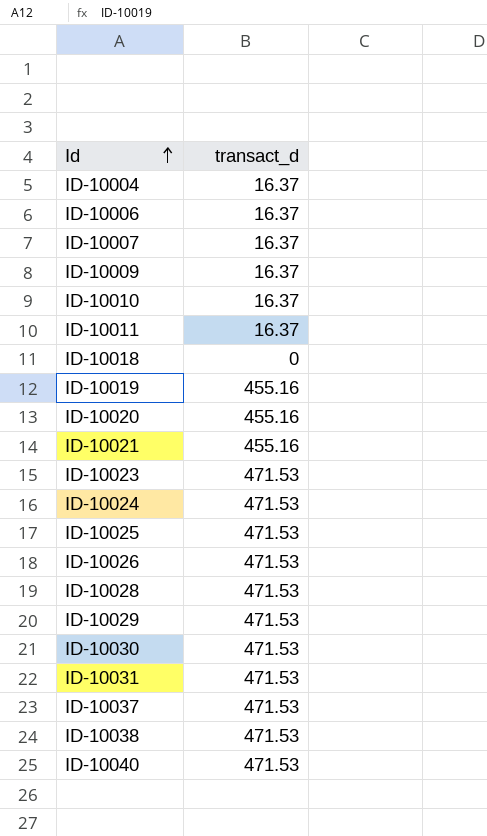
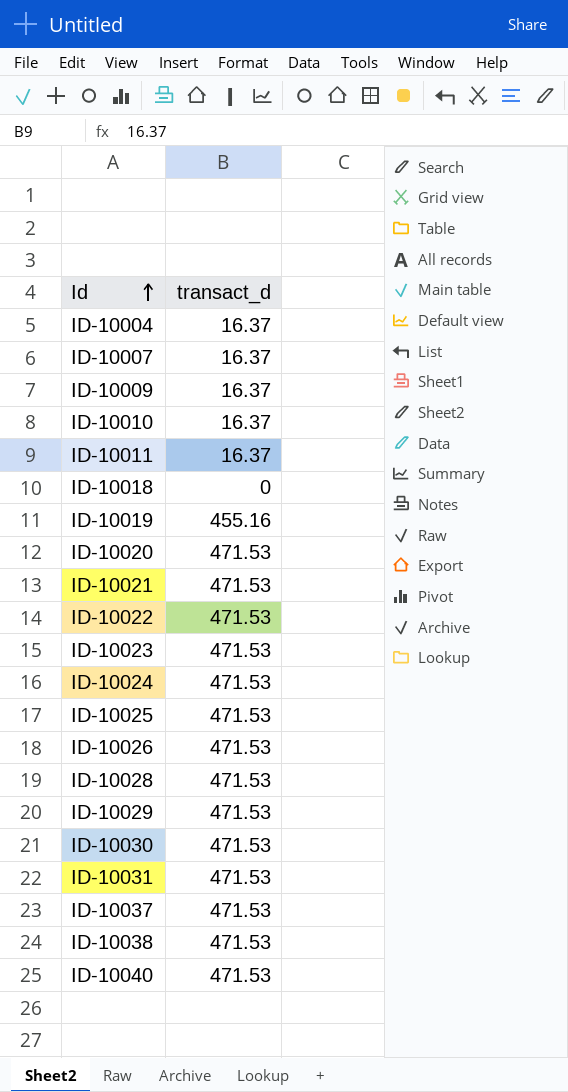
row ID-10006: 16.37 -> none
ID-10020 | transact_d: 455.16 -> 471.53
ID-10021 | transact_d: 455.16 -> 471.53
row ID-10022: none -> 471.53

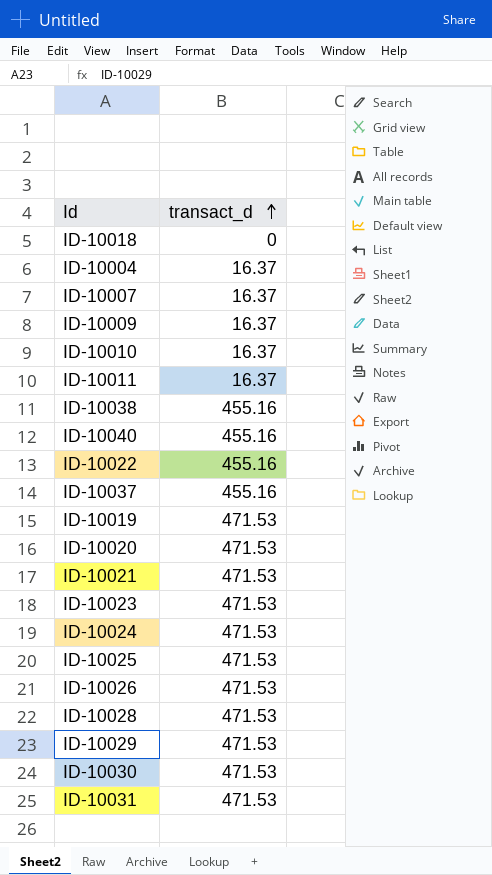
row order: Id ascending -> transact_d ascending
ID-10038 | transact_d: 471.53 -> 455.16
ID-10040 | transact_d: 471.53 -> 455.16
ID-10022 | transact_d: 471.53 -> 455.16
ID-10037 | transact_d: 471.53 -> 455.16
ID-10019 | transact_d: 455.16 -> 471.53

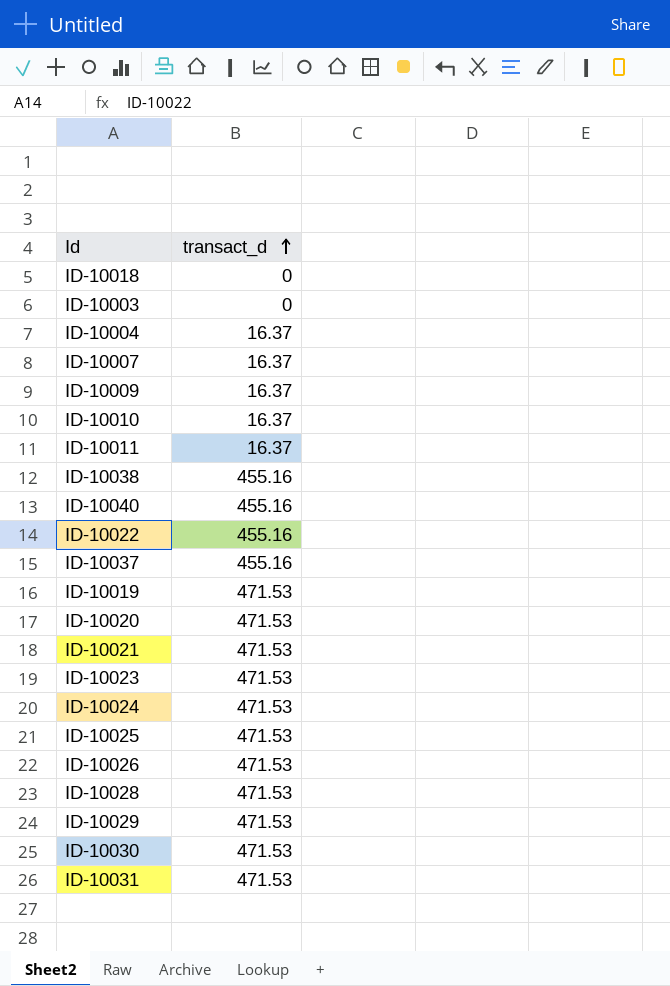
row ID-10003: none -> 0

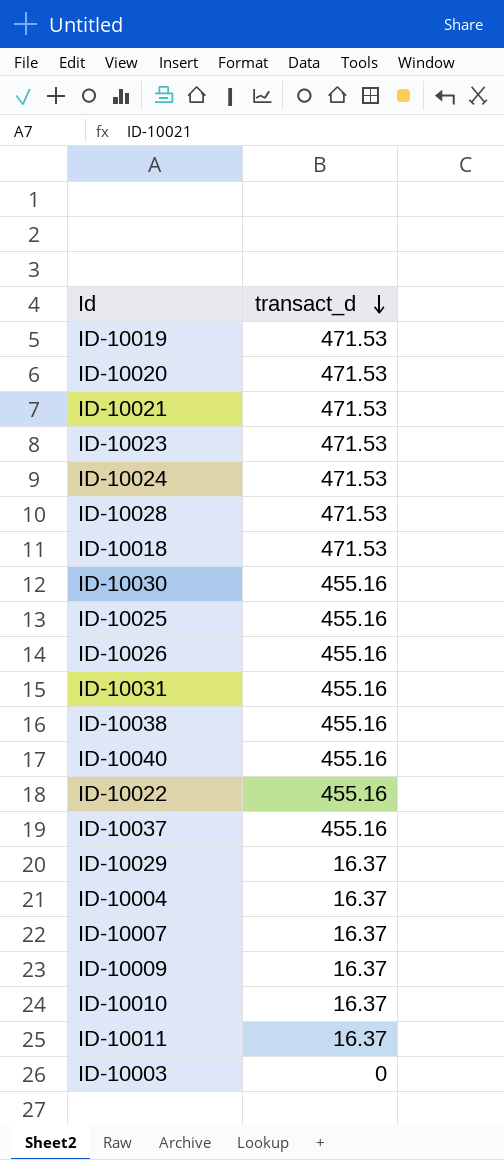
row order: transact_d ascending -> transact_d descending
ID-10018 | transact_d: 0 -> 471.53
ID-10030 | transact_d: 471.53 -> 455.16
ID-10025 | transact_d: 471.53 -> 455.16
ID-10026 | transact_d: 471.53 -> 455.16
ID-10031 | transact_d: 471.53 -> 455.16
ID-10029 | transact_d: 471.53 -> 16.37

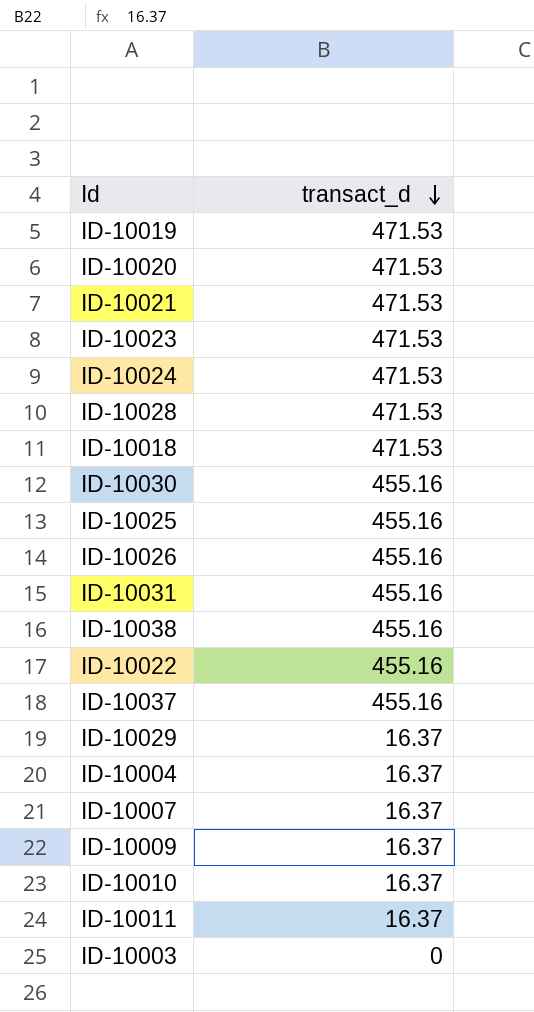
row ID-10040: 455.16 -> none

